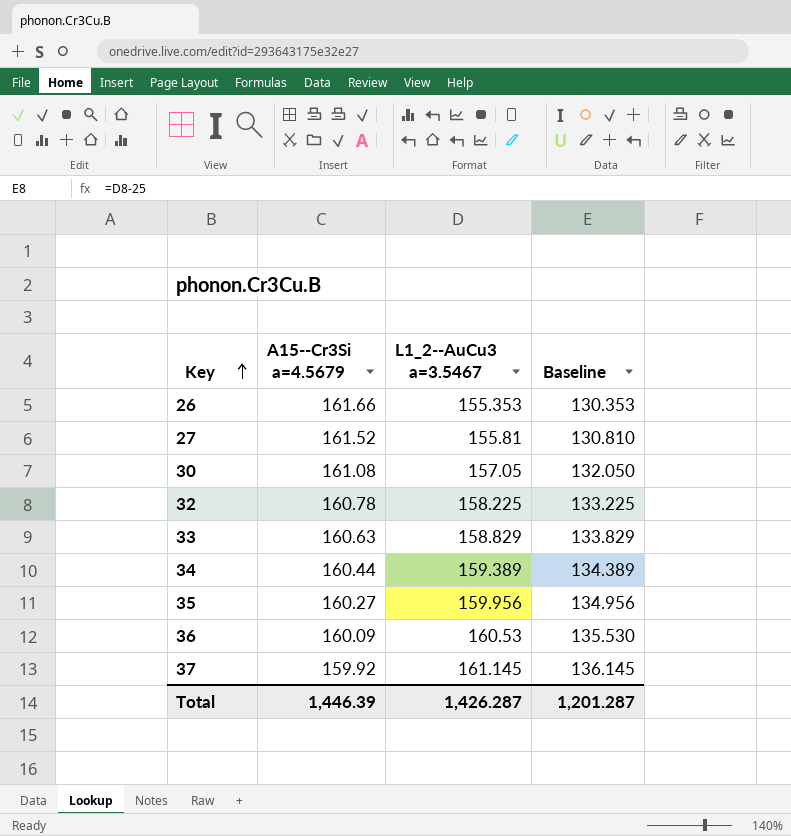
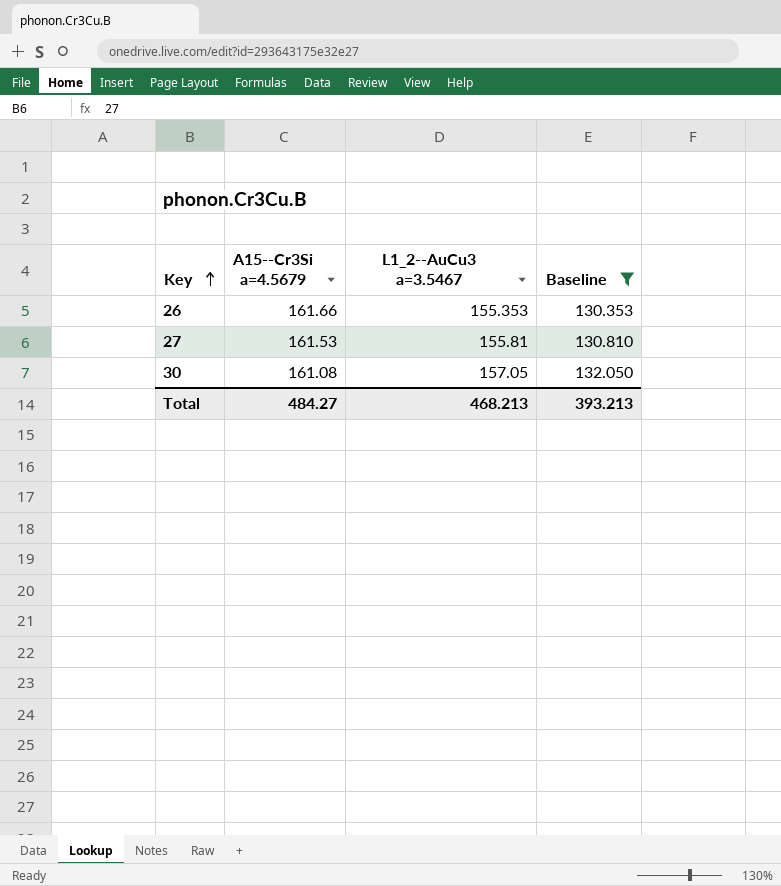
filter: none -> Baseline <= 132.050
27 | A15--Cr3Si a=4.5679: 161.52 -> 161.53
Total | A15--Cr3Si a=4.5679: 1,446.39 -> 484.27
Total | L1_2--AuCu3 a=3.5467: 1,426.287 -> 468.213
Total | Baseline: 1,201.287 -> 393.213

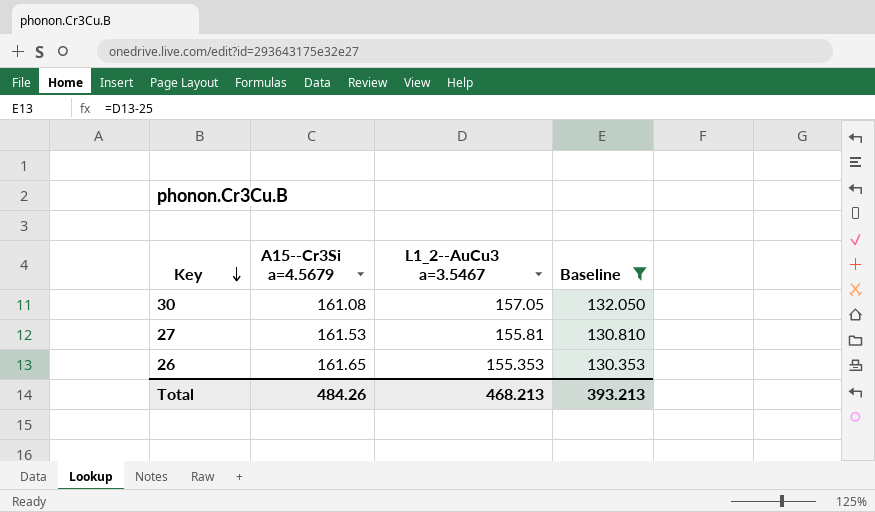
row order: Key ascending -> Key descending
26 | A15--Cr3Si a=4.5679: 161.66 -> 161.65
Total | A15--Cr3Si a=4.5679: 484.27 -> 484.26

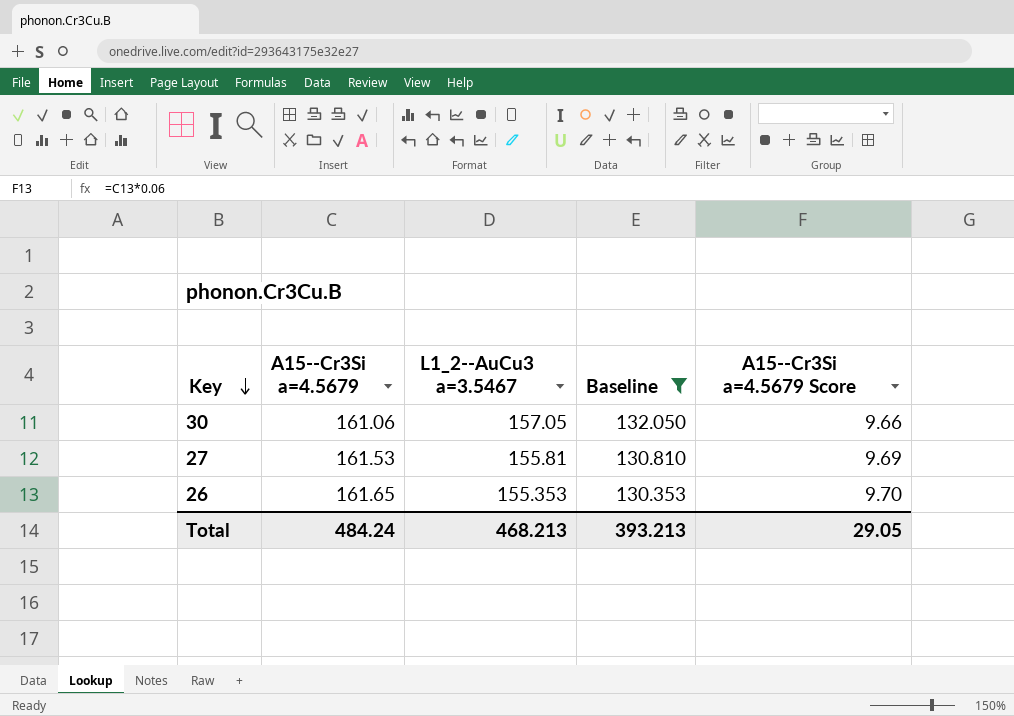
column A15--Cr3Si a=4.5679 Score | formula: none -> [A15--Cr3Si a=4.5679] * 0.06
30 | A15--Cr3Si a=4.5679: 161.08 -> 161.06
Total | A15--Cr3Si a=4.5679: 484.26 -> 484.24

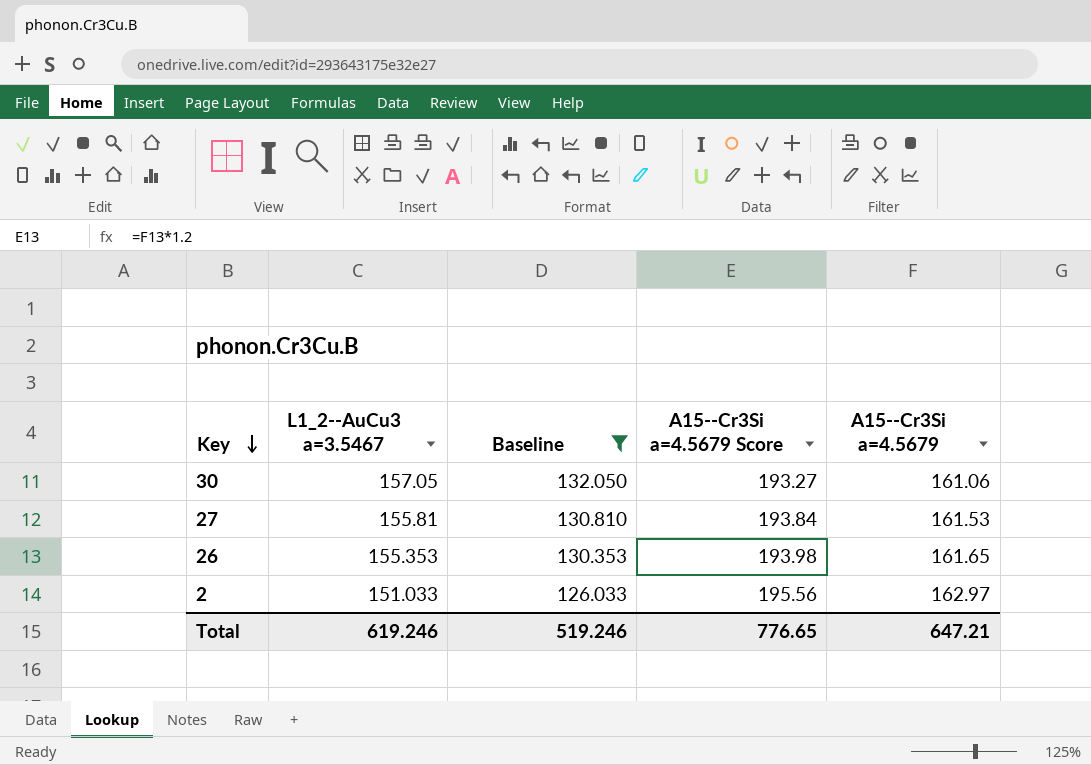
column A15--Cr3Si a=4.5679 Score | formula: [A15--Cr3Si a=4.5679] * 0.06 -> [A15--Cr3Si a=4.5679] * 1.2
column A15--Cr3Si a=4.5679 | position: 2 -> 5
row 2: none -> 151.033 | 126.033 | 195.56 | 162.97
Total | L1_2--AuCu3 a=3.5467: 468.213 -> 619.246
Total | Baseline: 393.213 -> 519.246
Total | A15--Cr3Si a=4.5679 Score: 29.05 -> 776.65
Total | A15--Cr3Si a=4.5679: 484.24 -> 647.21

